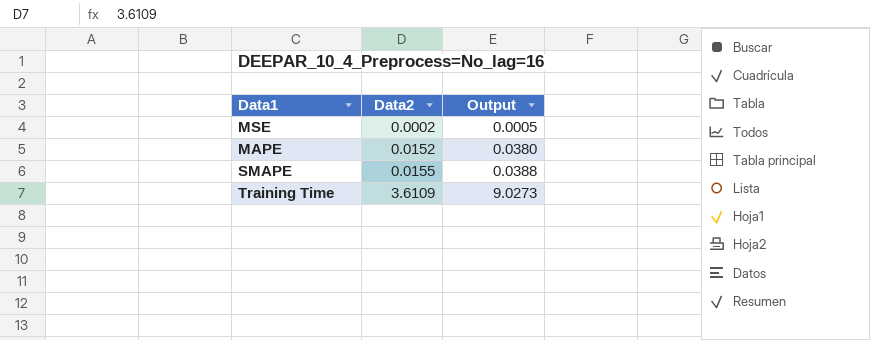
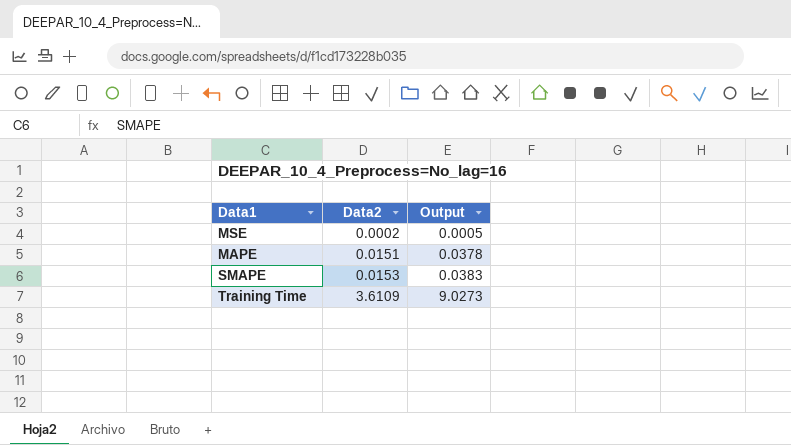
MAPE | Data2: 0.0152 -> 0.0151
MAPE | Output: 0.0380 -> 0.0378
SMAPE | Data2: 0.0155 -> 0.0153
SMAPE | Output: 0.0388 -> 0.0383

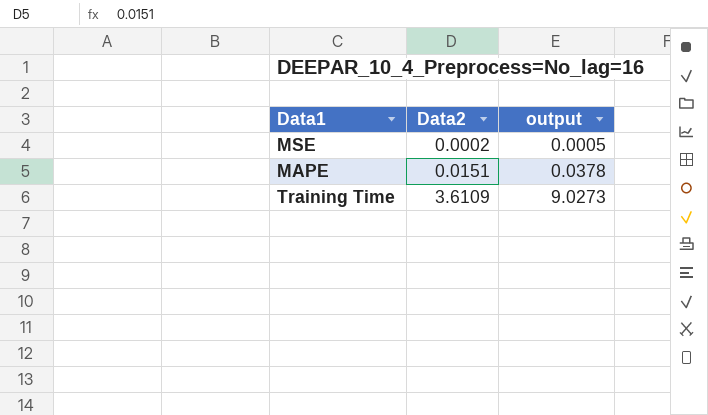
column name: Output -> output
row SMAPE: 0.0153 | 0.0383 -> none

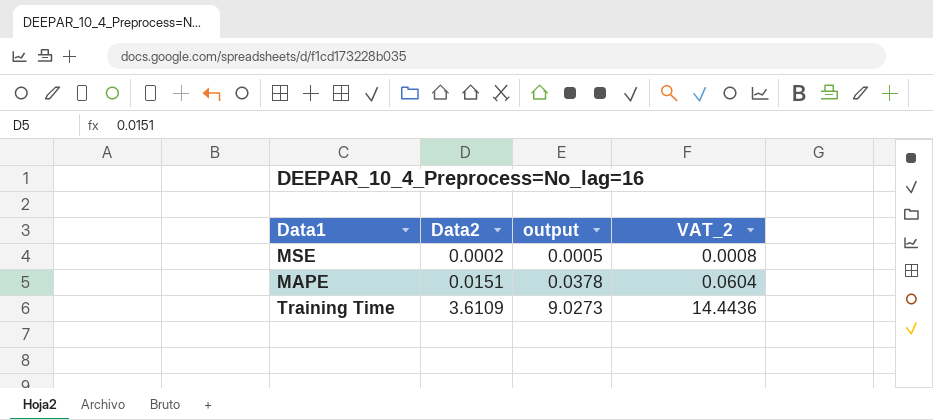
column VAT_2 | formula: none -> [Data2] * 4

